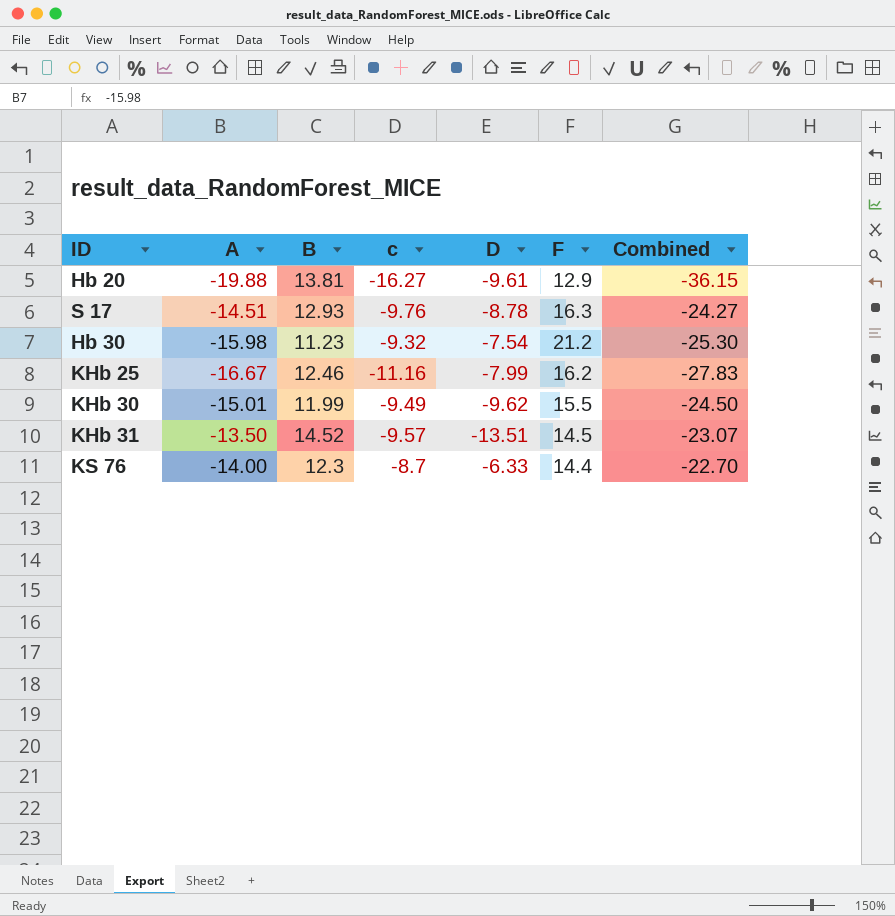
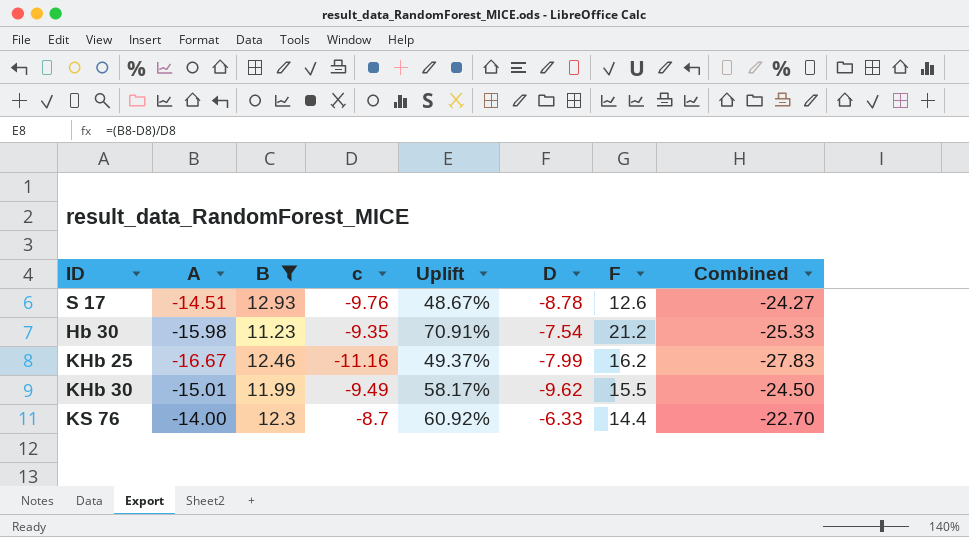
filter: none -> B <= 12.93
column Uplift | formula: none -> ([A] - [c]) / [c]
S 17 | F: 16.3 -> 12.6
Hb 30 | c: -9.32 -> -9.35
Hb 30 | Combined: -25.30 -> -25.33

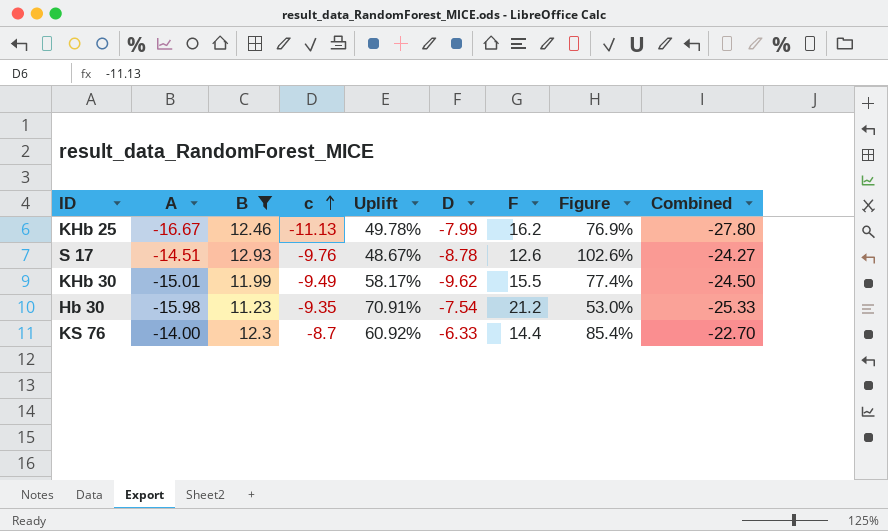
row order: none -> c ascending
column Figure | formula: none -> [B] / [F]
KHb 25 | c: -11.16 -> -11.13
KHb 25 | Uplift: 49.37% -> 49.78%
KHb 25 | Combined: -27.83 -> -27.80

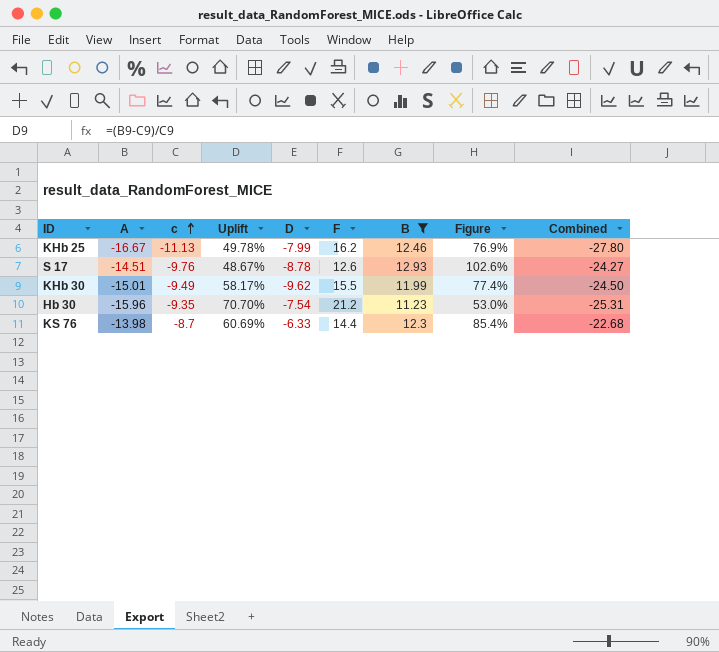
column B | position: 3 -> 7
Hb 30 | A: -15.98 -> -15.96
Hb 30 | Uplift: 70.91% -> 70.70%
Hb 30 | Combined: -25.33 -> -25.31
KS 76 | A: -14.00 -> -13.98
KS 76 | Uplift: 60.92% -> 60.69%
KS 76 | Combined: -22.70 -> -22.68

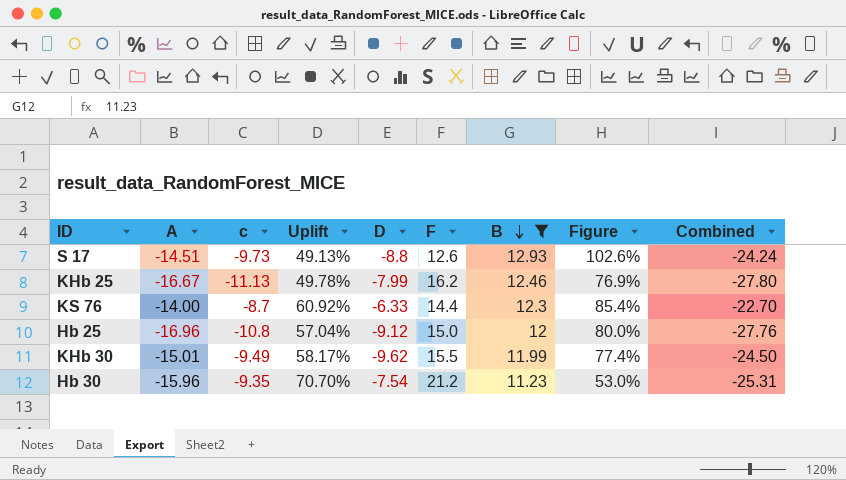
row order: c ascending -> B descending
S 17 | c: -9.76 -> -9.73
S 17 | Uplift: 48.67% -> 49.13%
S 17 | D: -8.78 -> -8.8
S 17 | Combined: -24.27 -> -24.24
KS 76 | A: -13.98 -> -14.00
KS 76 | Uplift: 60.69% -> 60.92%
KS 76 | Combined: -22.68 -> -22.70
row Hb 25: none -> -16.96 | -10.8 | 57.04% | -9.12 | 15.0 | 12 | 80.0% | -27.76

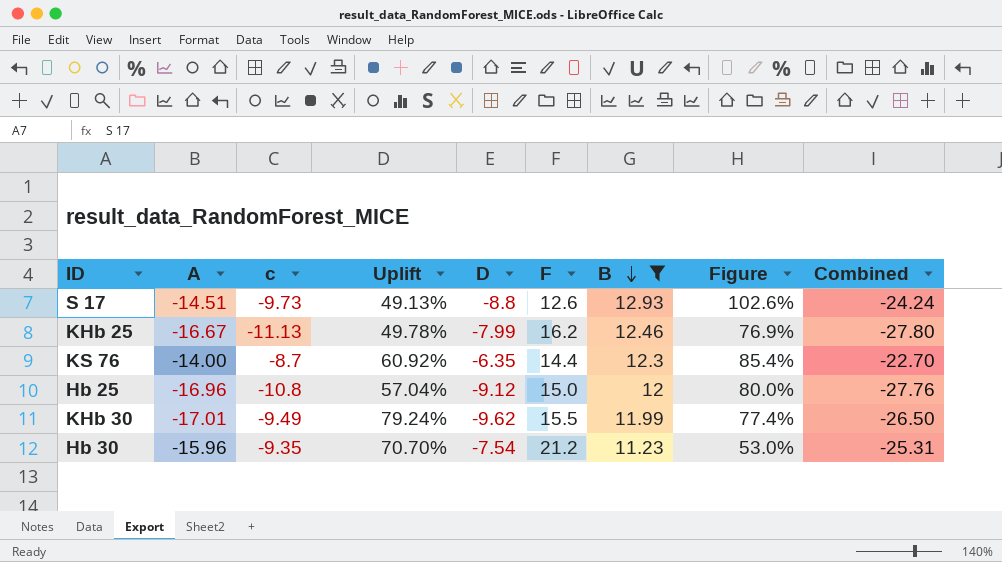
KS 76 | D: -6.33 -> -6.35
KHb 30 | A: -15.01 -> -17.01
KHb 30 | Uplift: 58.17% -> 79.24%
KHb 30 | Combined: -24.50 -> -26.50

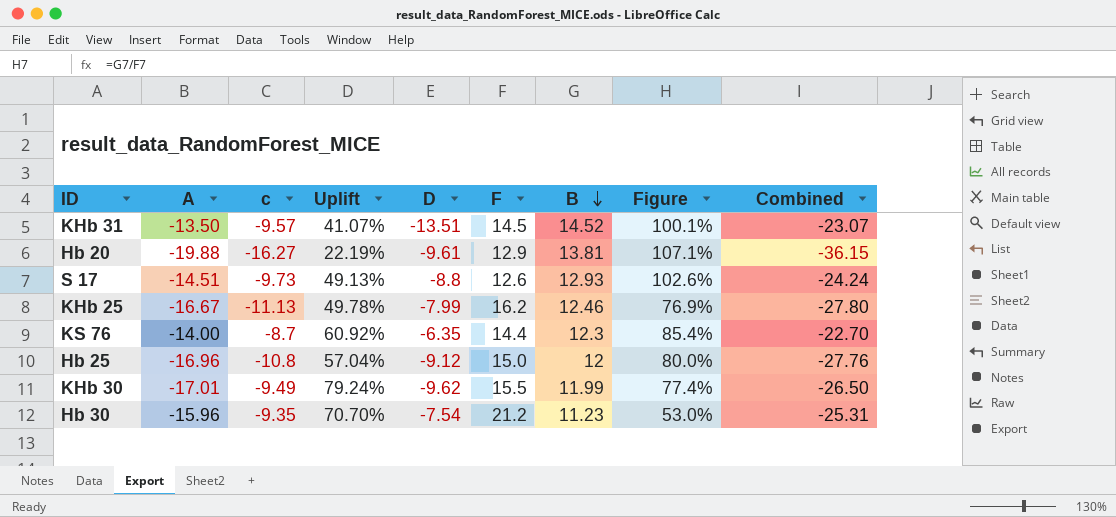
filter: B <= 12.93 -> none

